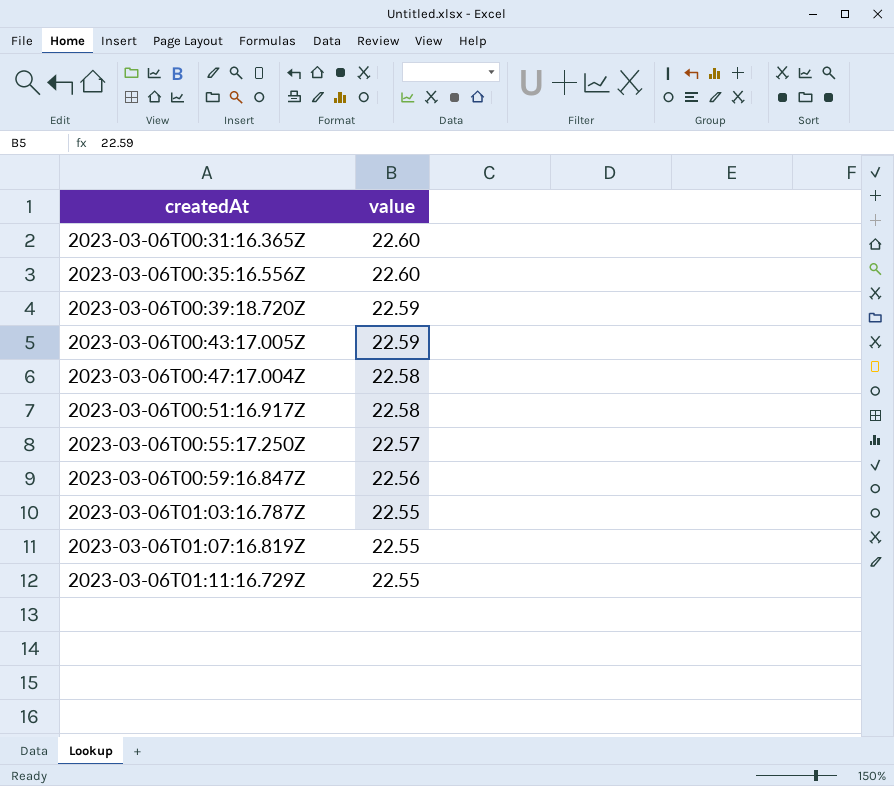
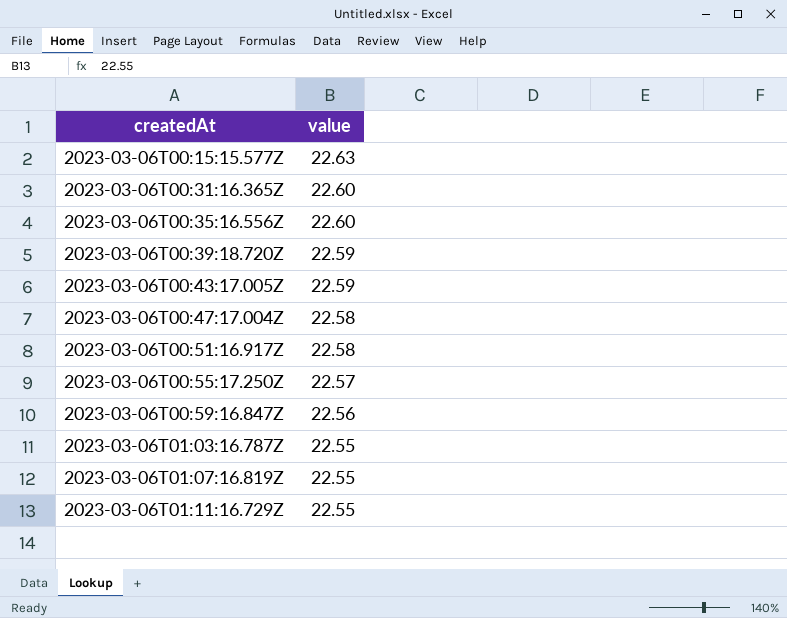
row 2023-03-06T00:15:15.577Z: none -> 22.63

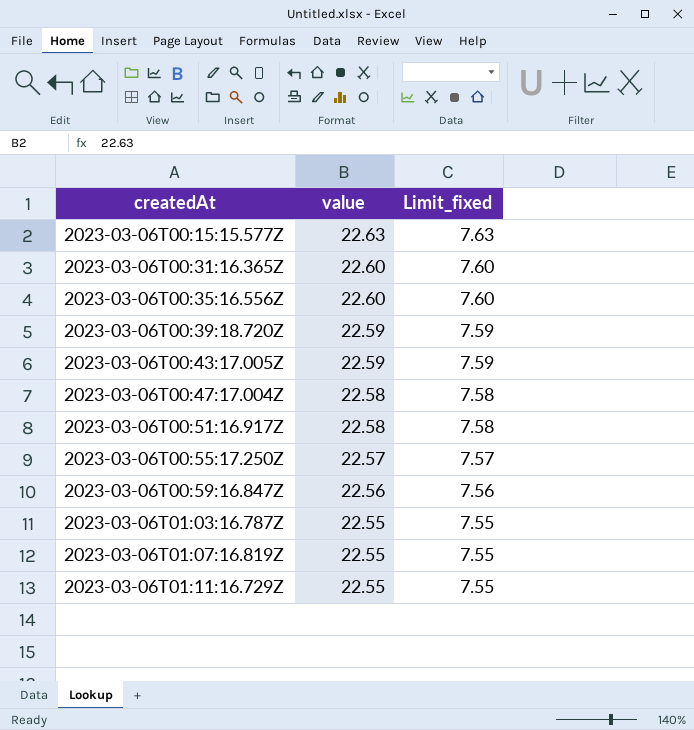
column Limit_fixed | formula: none -> [value] - 15

